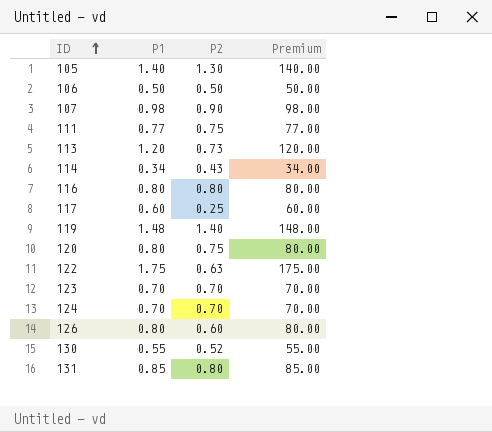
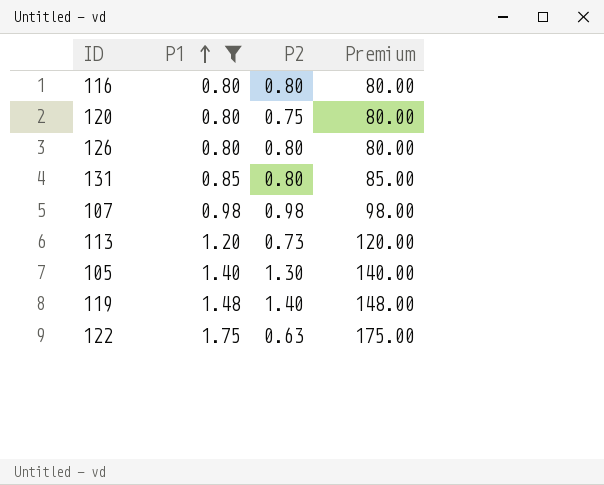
filter: none -> P1 >= 0.80
row order: ID ascending -> P1 ascending
126 | P2: 0.60 -> 0.80
107 | P2: 0.90 -> 0.98

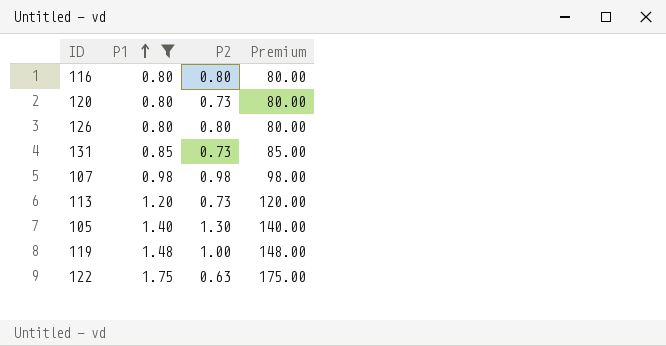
120 | P2: 0.75 -> 0.73
131 | P2: 0.80 -> 0.73
119 | P2: 1.40 -> 1.00

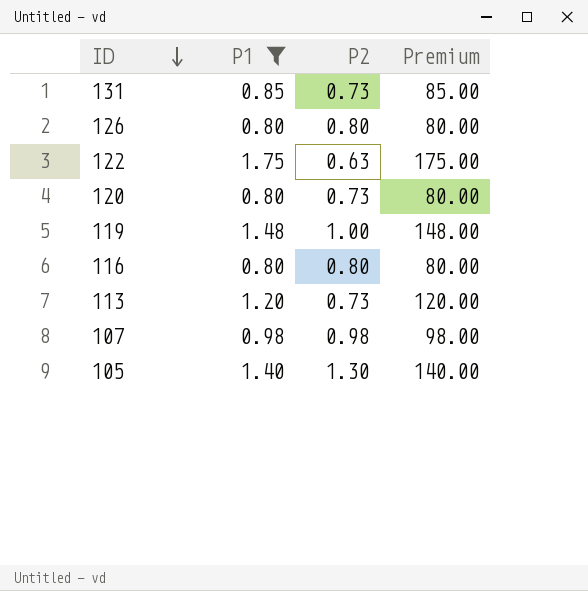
row order: P1 ascending -> ID descending

